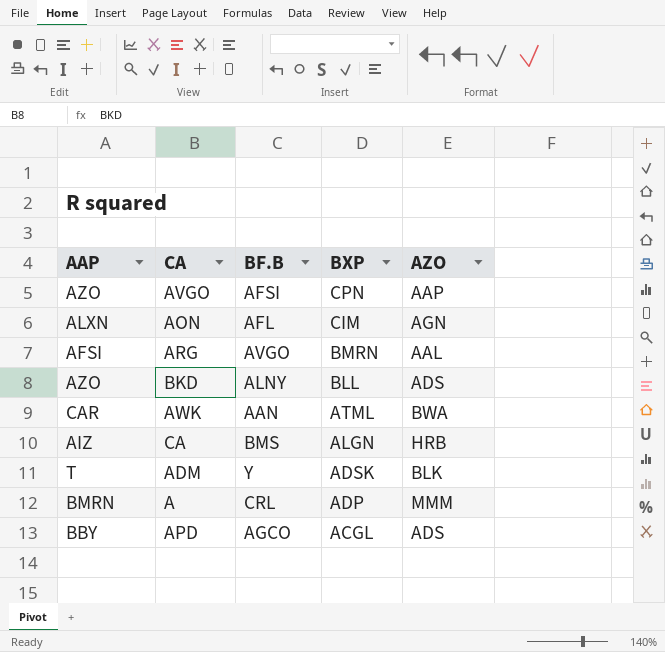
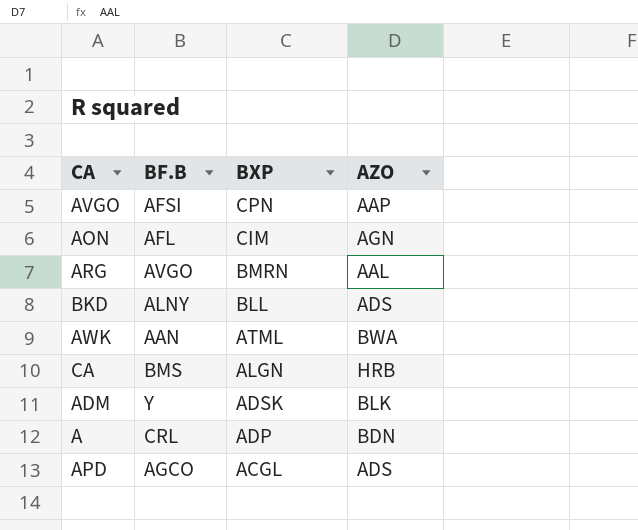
column AAP | position: 1 -> none
A | AZO: MMM -> BDN

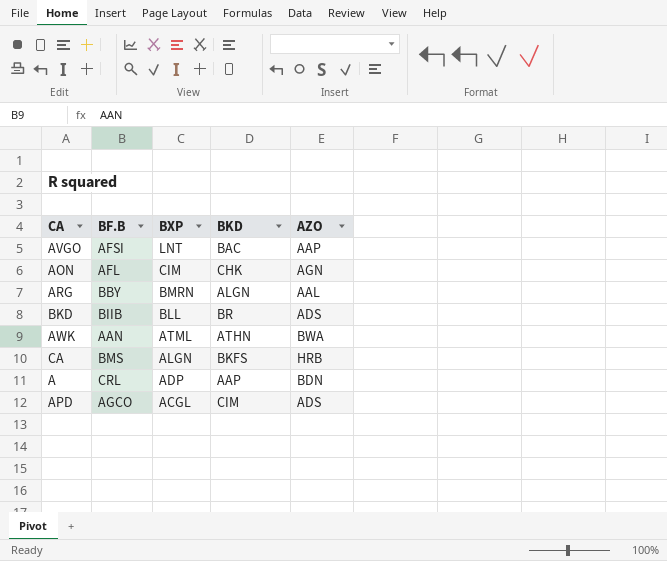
column BKD | position: none -> 4
row ADM: Y | ADSK | BLK -> none
AVGO | BXP: CPN -> LNT
ARG | BF.B: AVGO -> BBY
BKD | BF.B: ALNY -> BIIB

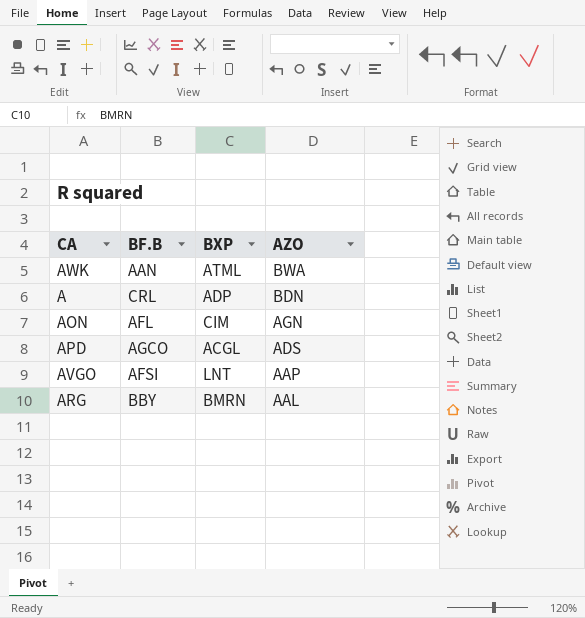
row order: BXP descending -> AZO descending
column BKD | position: 4 -> none
row BKD: BIIB | BLL | BR | ADS -> none
row CA: BMS | ALGN | BKFS | HRB -> none

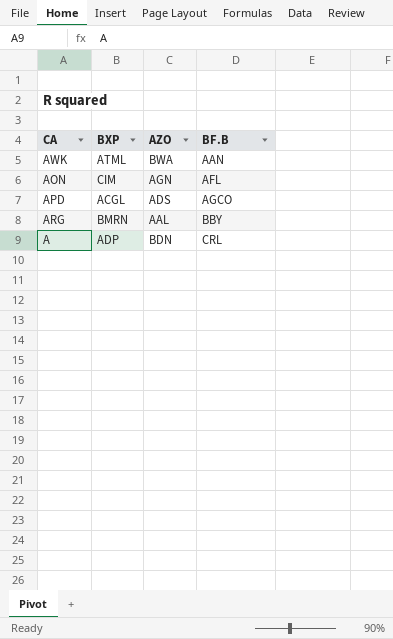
row order: AZO descending -> BF.B ascending
column BF.B | position: 2 -> 4
row AVGO: AFSI | LNT | AAP -> none

